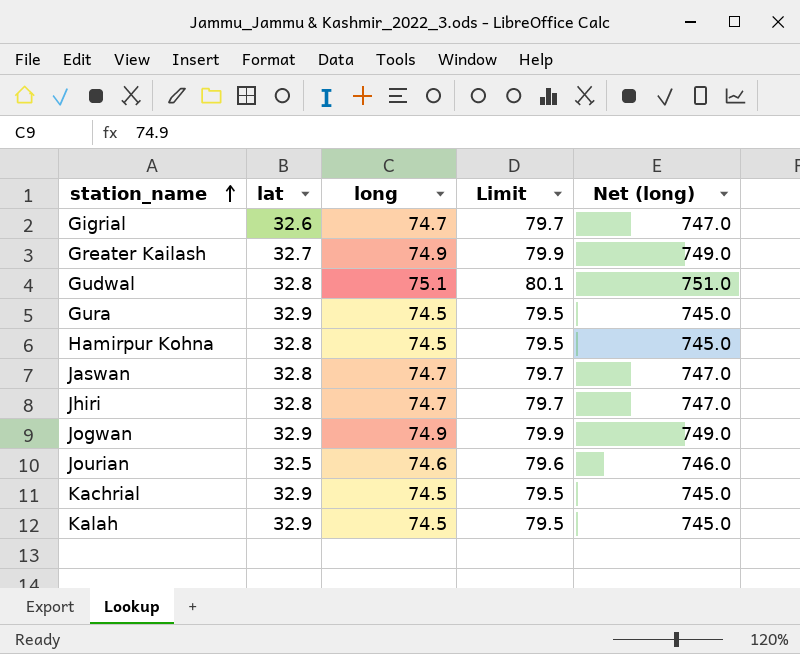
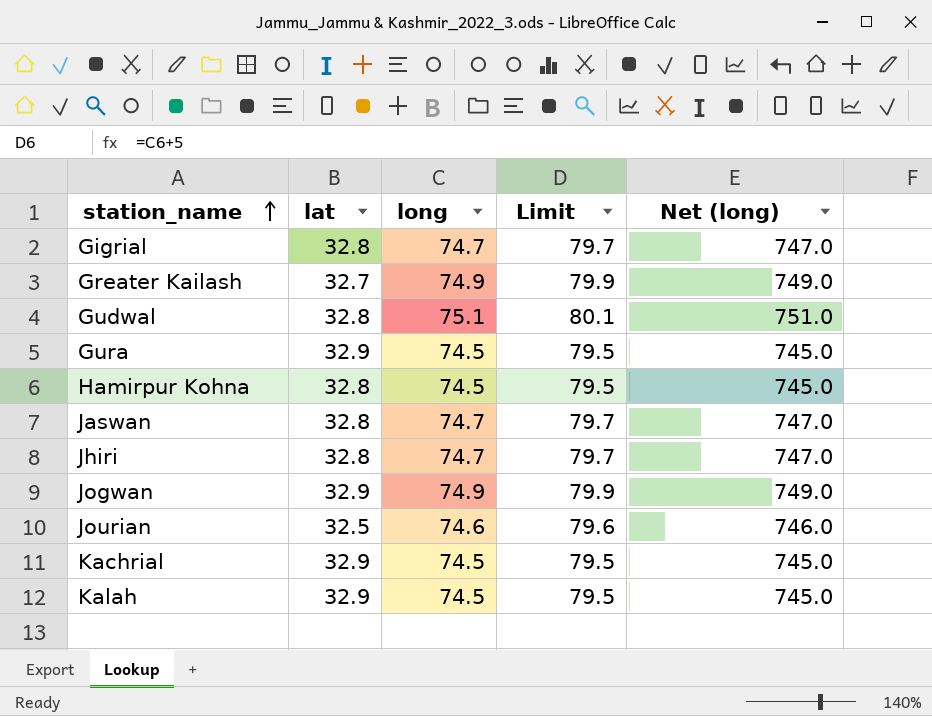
Gigrial | lat: 32.6 -> 32.8

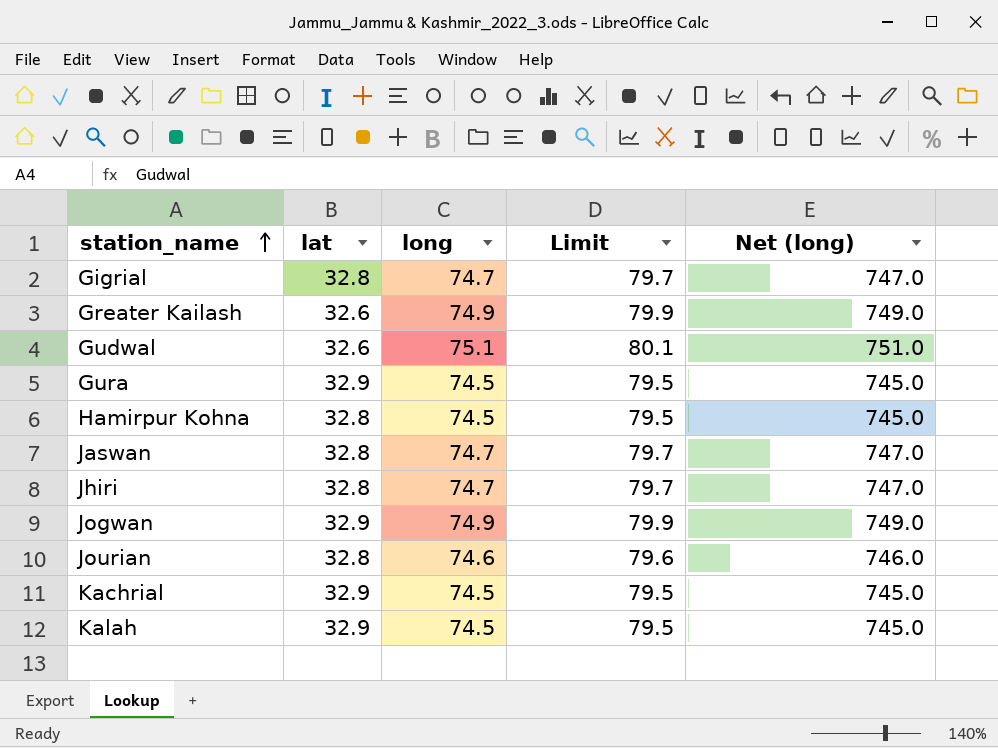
Greater Kailash | lat: 32.7 -> 32.6
Gudwal | lat: 32.8 -> 32.6
Jourian | lat: 32.5 -> 32.8

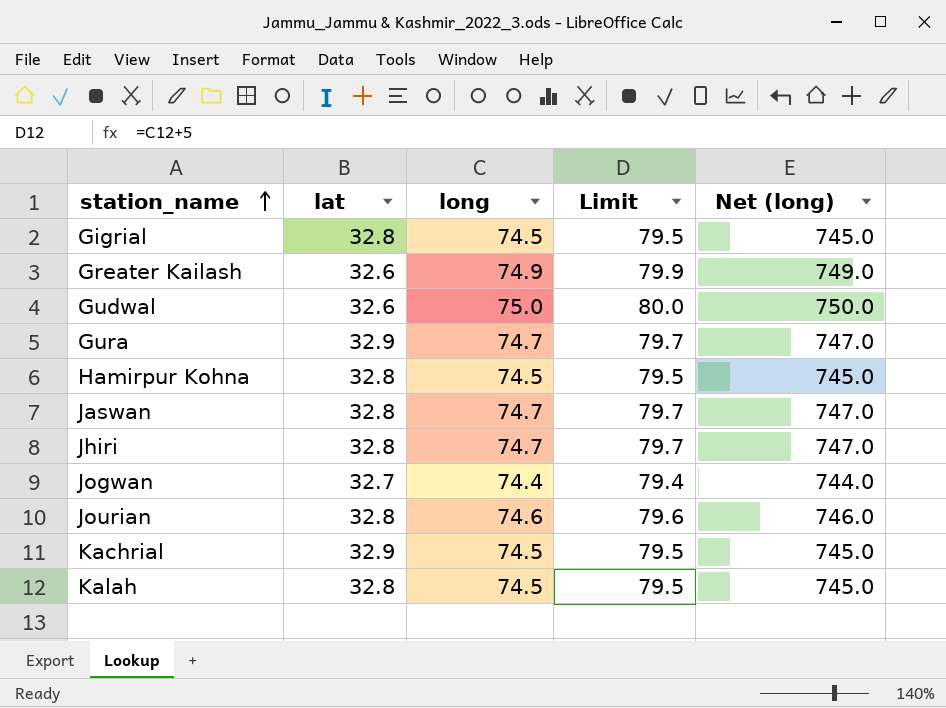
Gigrial | long: 74.7 -> 74.5
Gigrial | Limit: 79.7 -> 79.5
Gigrial | Net (long): 747.0 -> 745.0
Gudwal | long: 75.1 -> 75.0
Gudwal | Limit: 80.1 -> 80.0
Gudwal | Net (long): 751.0 -> 750.0
Gura | long: 74.5 -> 74.7
Gura | Limit: 79.5 -> 79.7
Gura | Net (long): 745.0 -> 747.0
Jogwan | lat: 32.9 -> 32.7
Jogwan | long: 74.9 -> 74.4
Jogwan | Limit: 79.9 -> 79.4
Jogwan | Net (long): 749.0 -> 744.0
Kalah | lat: 32.9 -> 32.8

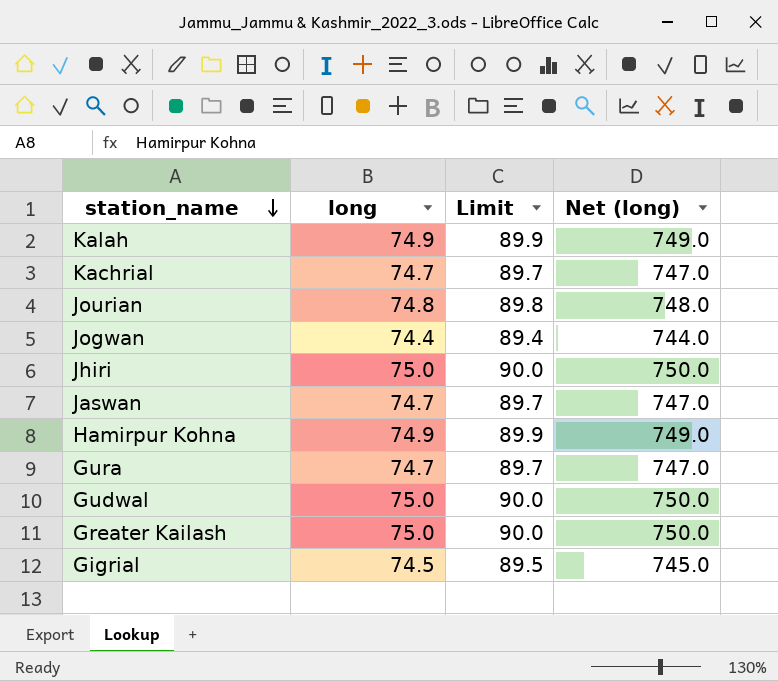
row order: station_name ascending -> station_name descending
column lat | position: 2 -> none
column Limit | formula: [long] + 5 -> [long] + 15
Kalah | long: 74.5 -> 74.9
Kalah | Net (long): 745.0 -> 749.0
Kachrial | long: 74.5 -> 74.7
Kachrial | Net (long): 745.0 -> 747.0
Jourian | long: 74.6 -> 74.8
Jourian | Net (long): 746.0 -> 748.0
Jhiri | long: 74.7 -> 75.0
Jhiri | Net (long): 747.0 -> 750.0
Hamirpur Kohna | long: 74.5 -> 74.9
Hamirpur Kohna | Net (long): 745.0 -> 749.0
Greater Kailash | long: 74.9 -> 75.0
Greater Kailash | Net (long): 749.0 -> 750.0

